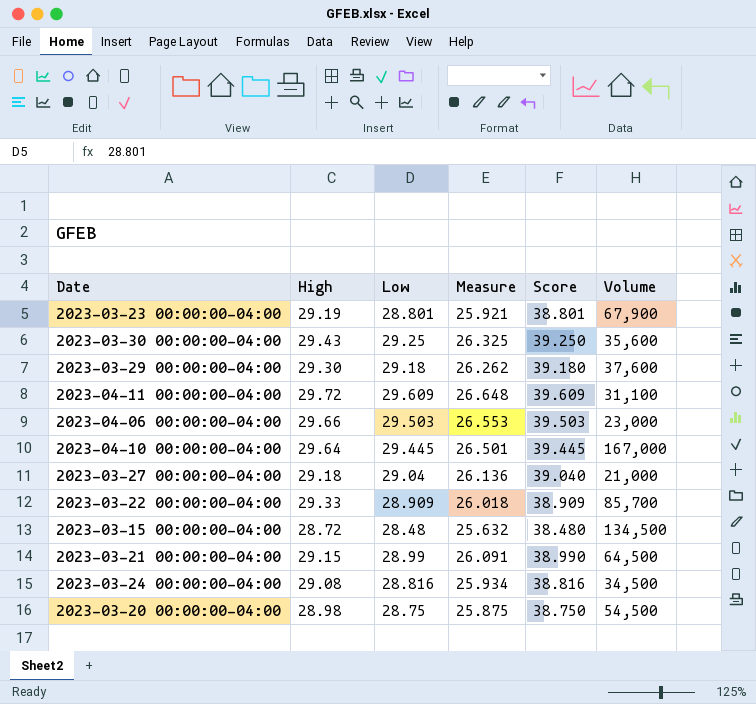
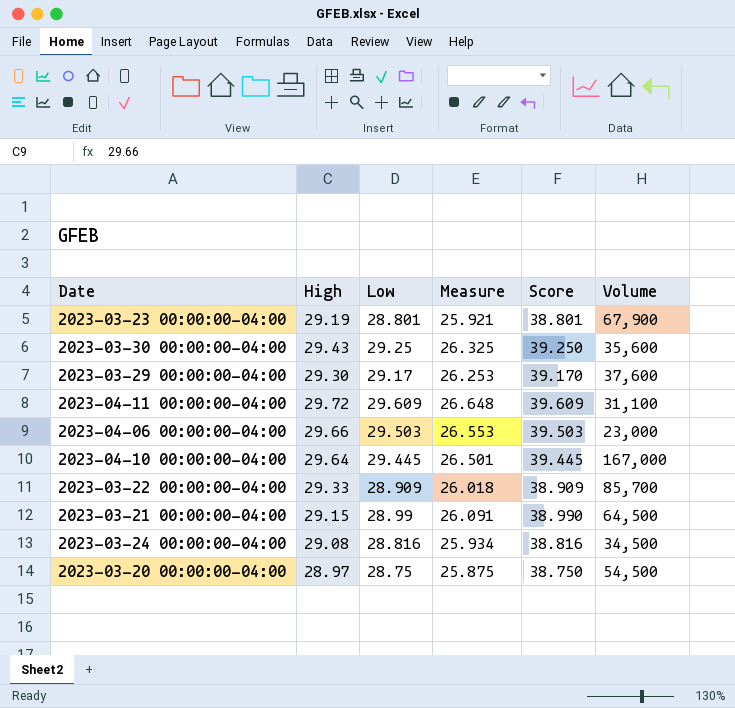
row 2023-03-27 00:00:00-04:00: 29.18 | 29.04 | 26.136 | 39.040 | 21,000 -> none
row 2023-03-15 00:00:00-04:00: 28.72 | 28.48 | 25.632 | 38.480 | 134,500 -> none
2023-03-29 00:00:00-04:00 | Low: 29.18 -> 29.17
2023-03-29 00:00:00-04:00 | Measure: 26.262 -> 26.253
2023-03-29 00:00:00-04:00 | Score: 39.180 -> 39.170
2023-03-20 00:00:00-04:00 | High: 28.98 -> 28.97

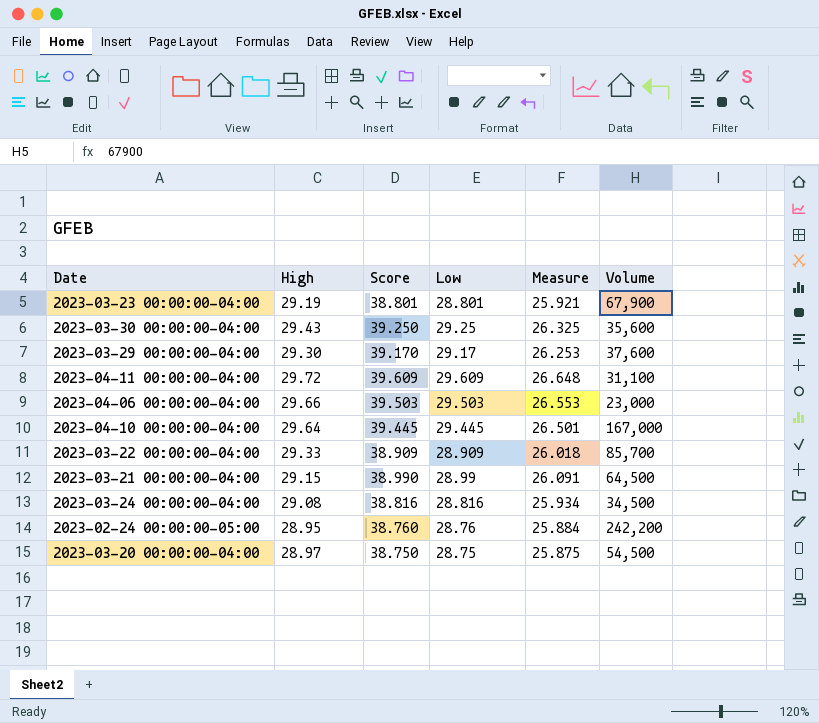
column Score | position: 5 -> 3
row 2023-02-24 00:00:00-05:00: none -> 28.95 | 38.760 | 28.76 | 25.884 | 242,200

